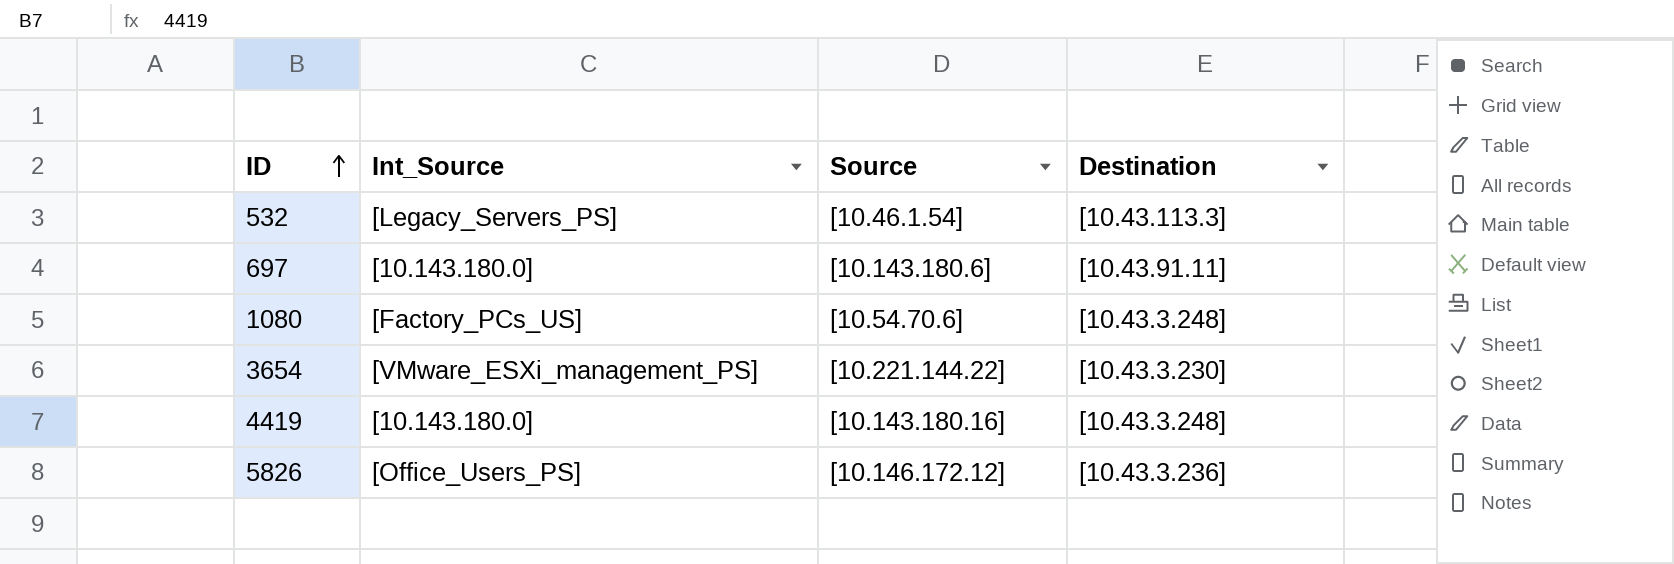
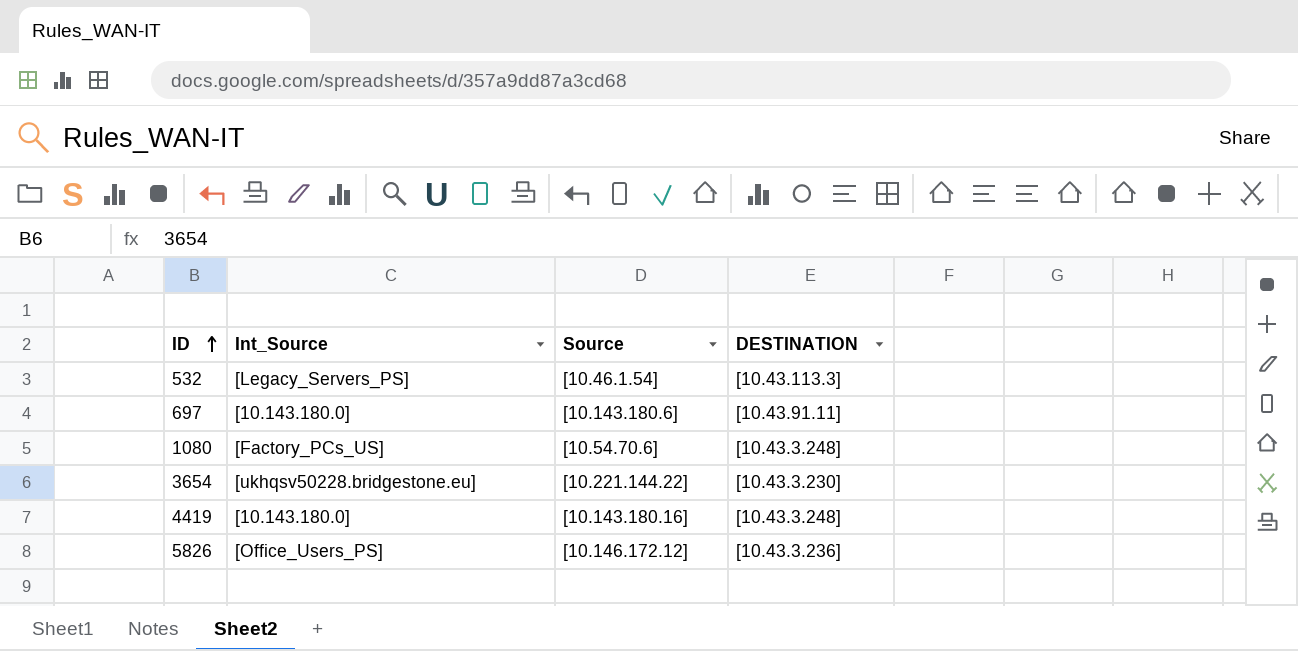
column name: Destination -> DESTINATION
3654 | Int_Source: [VMware_ESXi_management_PS] -> [ukhqsv50228.bridgestone.eu]

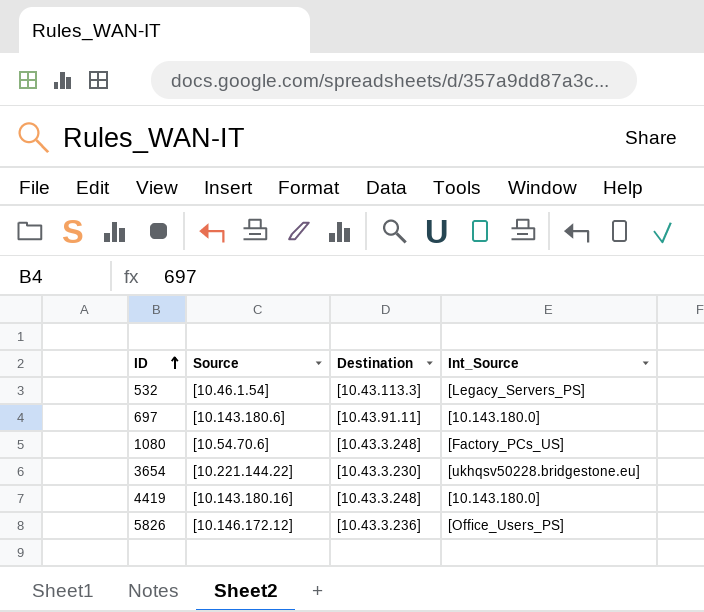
column name: DESTINATION -> Destination
column Int_Source | position: 2 -> 4

